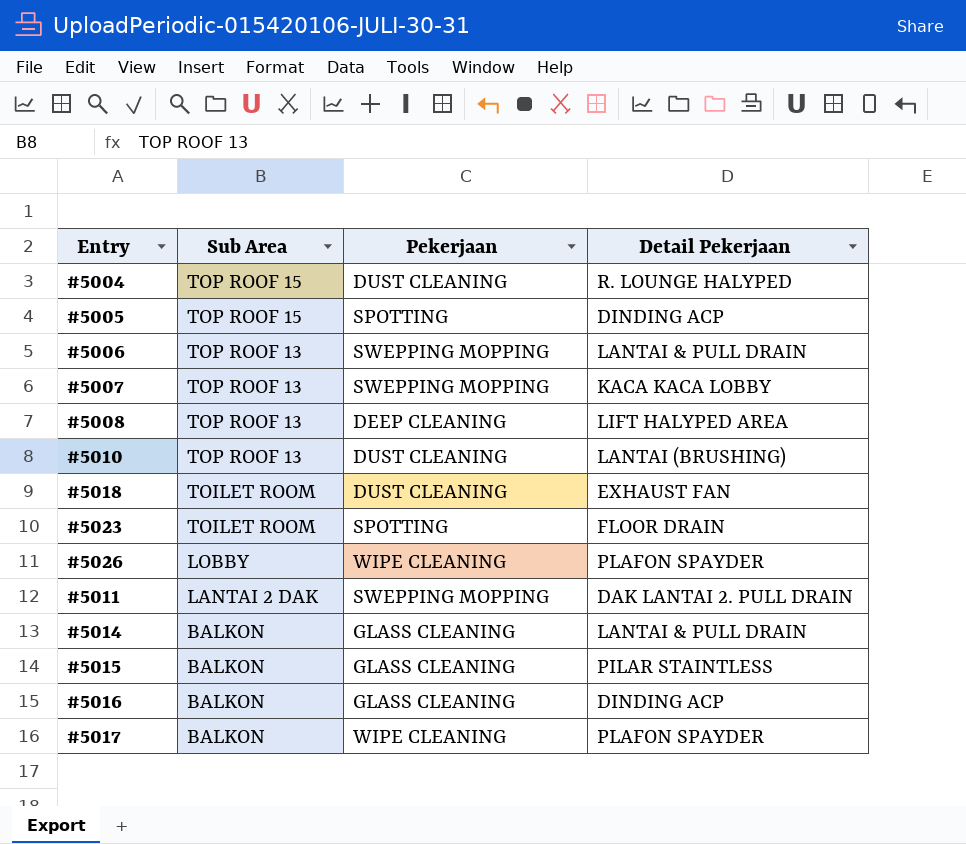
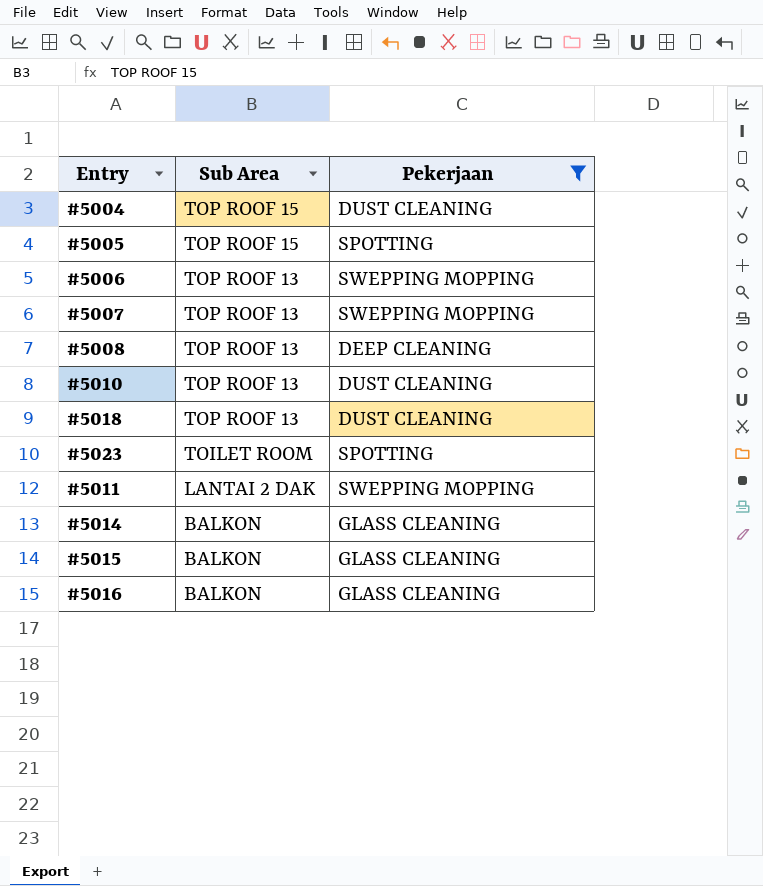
filter: none -> Pekerjaan != WIPE CLEANING
column Detail Pekerjaan | position: 4 -> none
#5018 | Sub Area: TOILET ROOM -> TOP ROOF 13

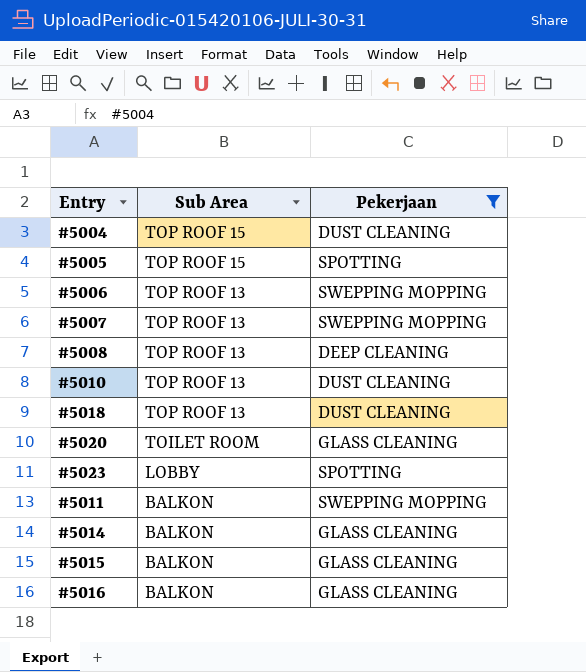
row #5020: none -> TOILET ROOM | GLASS CLEANING
#5023 | Sub Area: TOILET ROOM -> LOBBY
#5011 | Sub Area: LANTAI 2 DAK -> BALKON

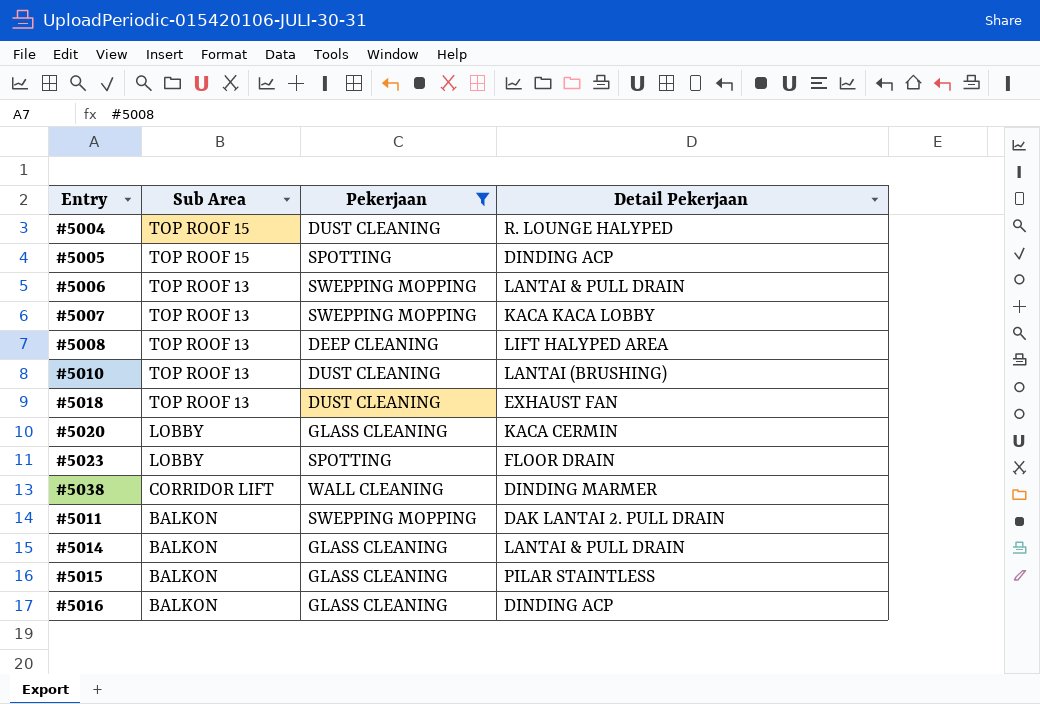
column Detail Pekerjaan | position: none -> 4
#5020 | Sub Area: TOILET ROOM -> LOBBY
row #5038: none -> CORRIDOR LIFT | WALL CLEANING | DINDING MARMER

